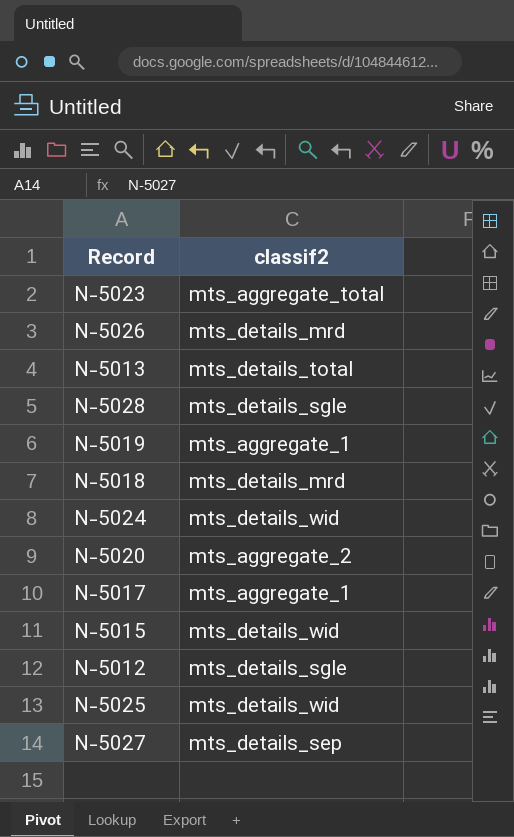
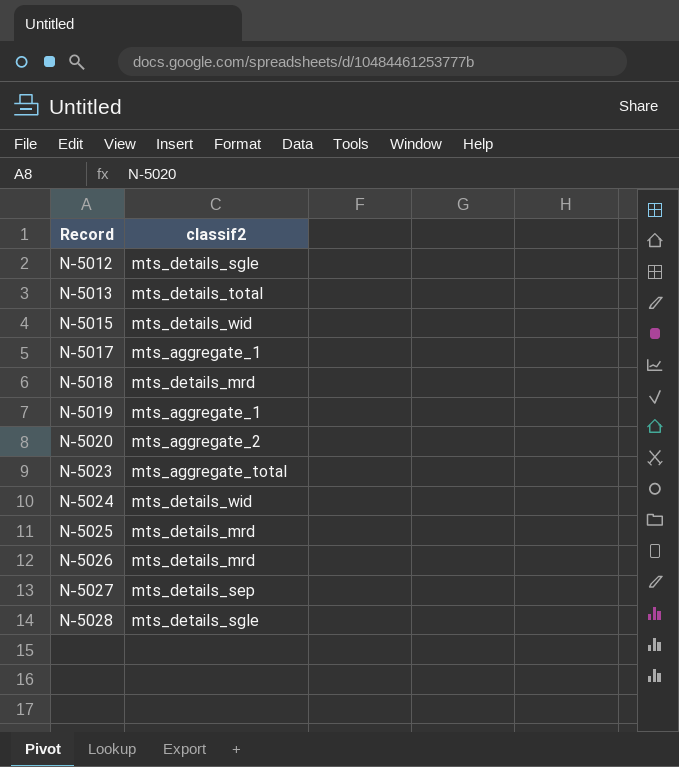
row order: none -> Record ascending
N-5025 | classif2: mts_details_wid -> mts_details_mrd

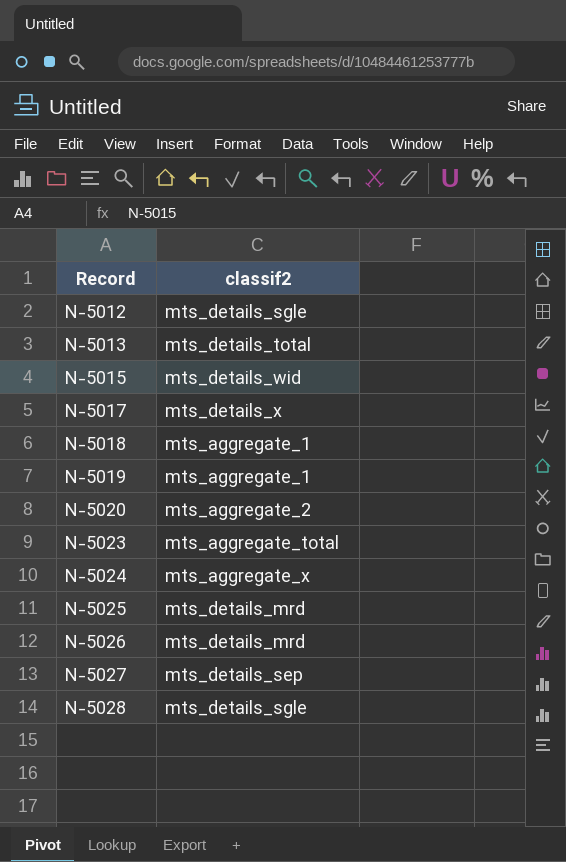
N-5017 | classif2: mts_aggregate_1 -> mts_details_x
N-5018 | classif2: mts_details_mrd -> mts_aggregate_1
N-5024 | classif2: mts_details_wid -> mts_aggregate_x

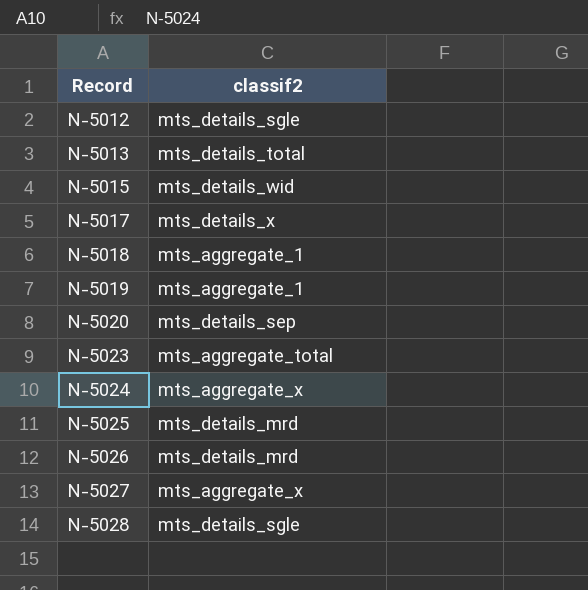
N-5020 | classif2: mts_aggregate_2 -> mts_details_sep
N-5027 | classif2: mts_details_sep -> mts_aggregate_x

